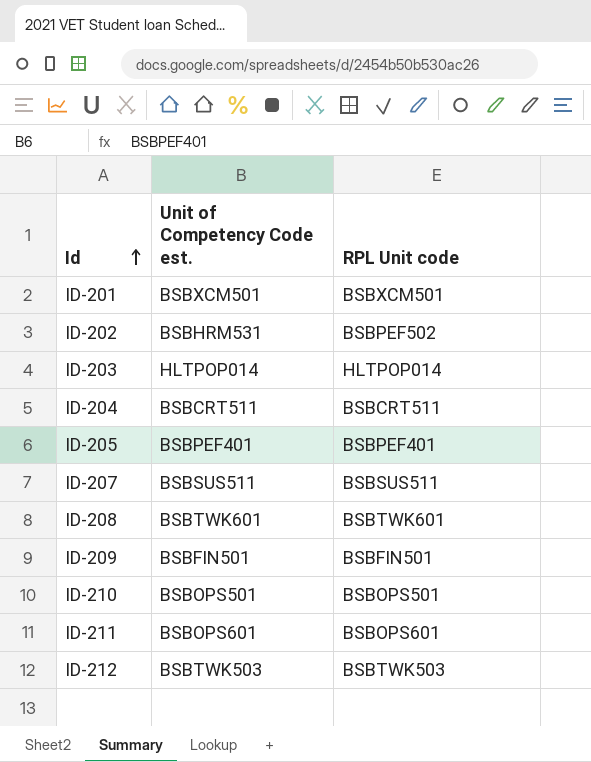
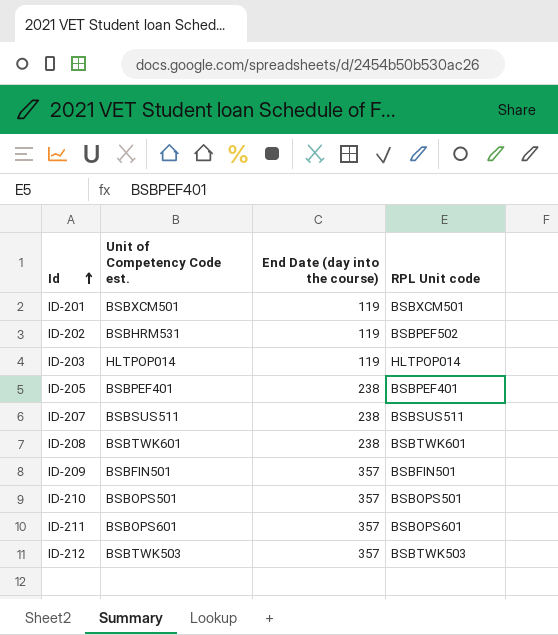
column End Date (day into the course) | position: none -> 3
row ID-204: BSBCRT511 | BSBCRT511 -> none

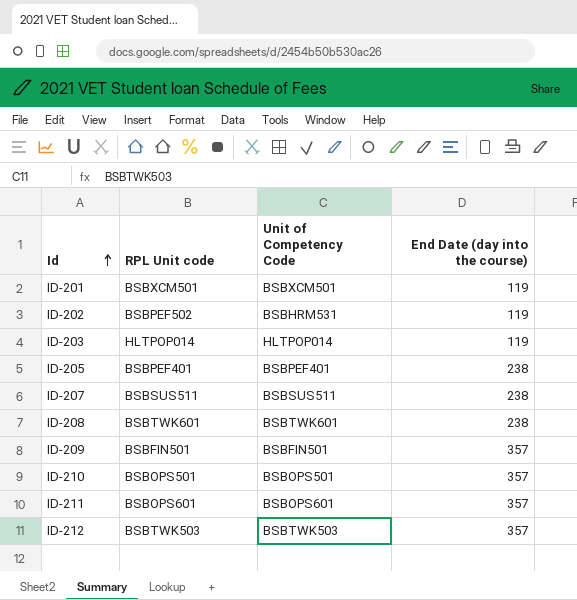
column RPL Unit code | position: 4 -> 2
column name: Unit of Competency Code est. -> Unit of Competency Code

